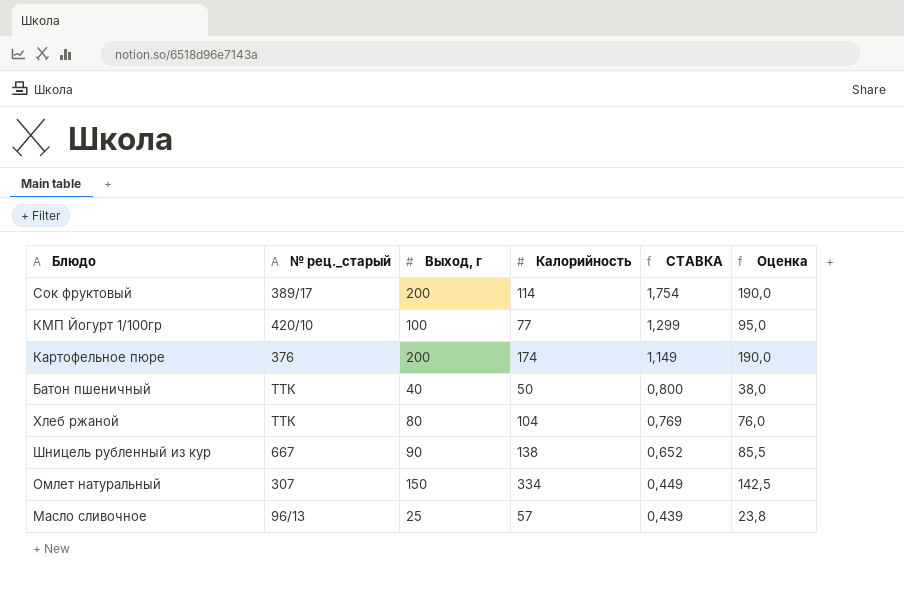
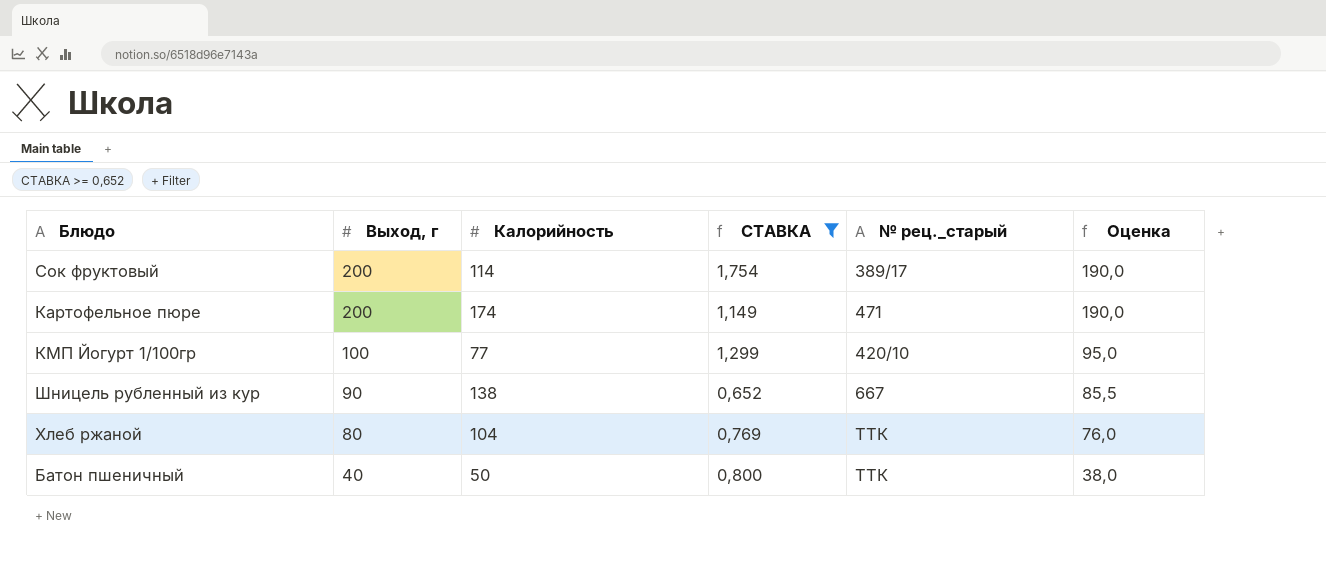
filter: none -> СТАВКА >= 0,652
row order: СТАВКА descending -> Выход, г descending
column № рец._старый | position: 2 -> 5
Картофельное пюре | № рец._старый: 376 -> 471

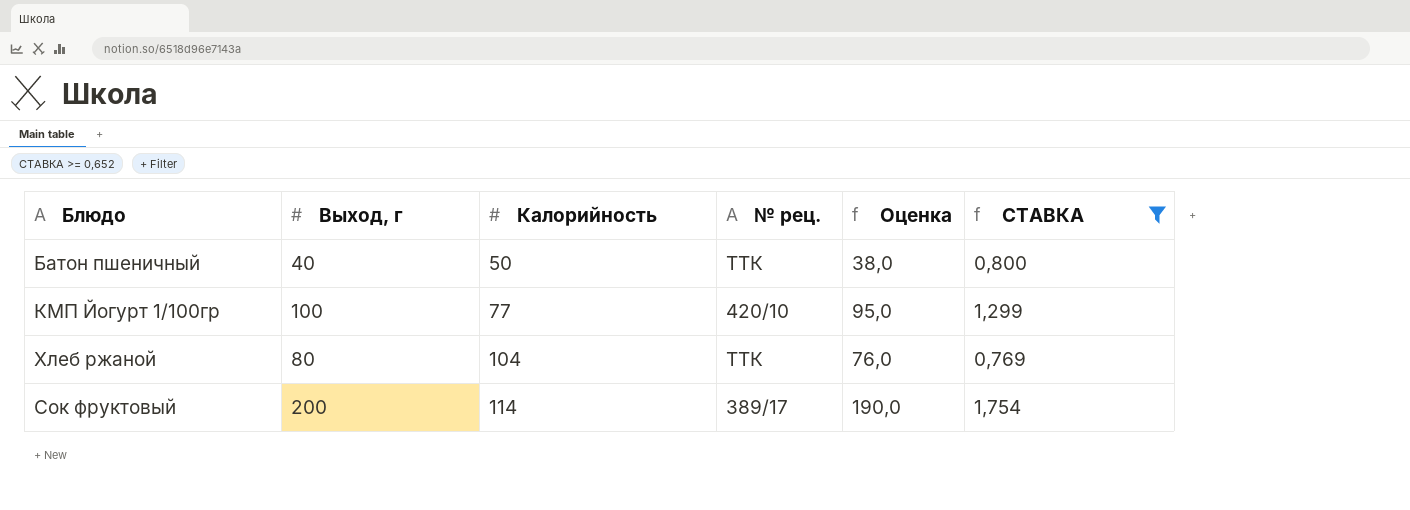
row order: Выход, г descending -> Калорийность ascending
column name: № рец._старый -> № рец.
column СТАВКА | position: 4 -> 6
row Картофельное пюре: 200 | 174 | 1,149 | 471 | 190,0 -> none
row Шницель рубленный из кур: 90 | 138 | 0,652 | 667 | 85,5 -> none

